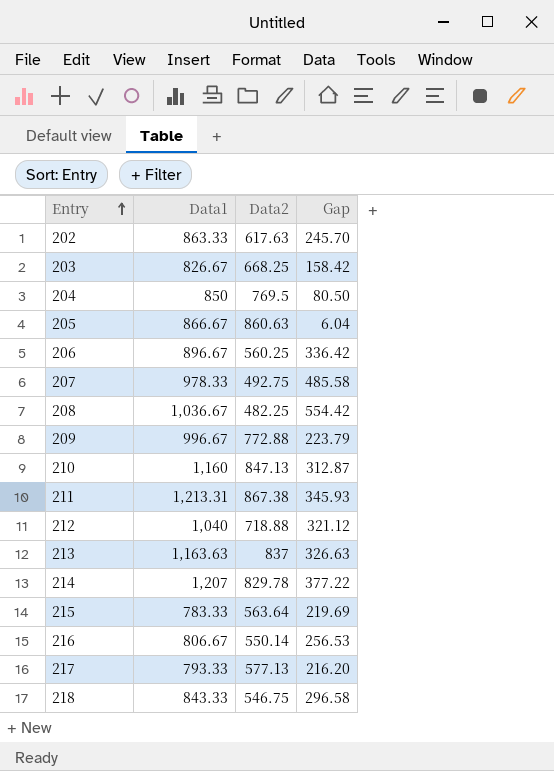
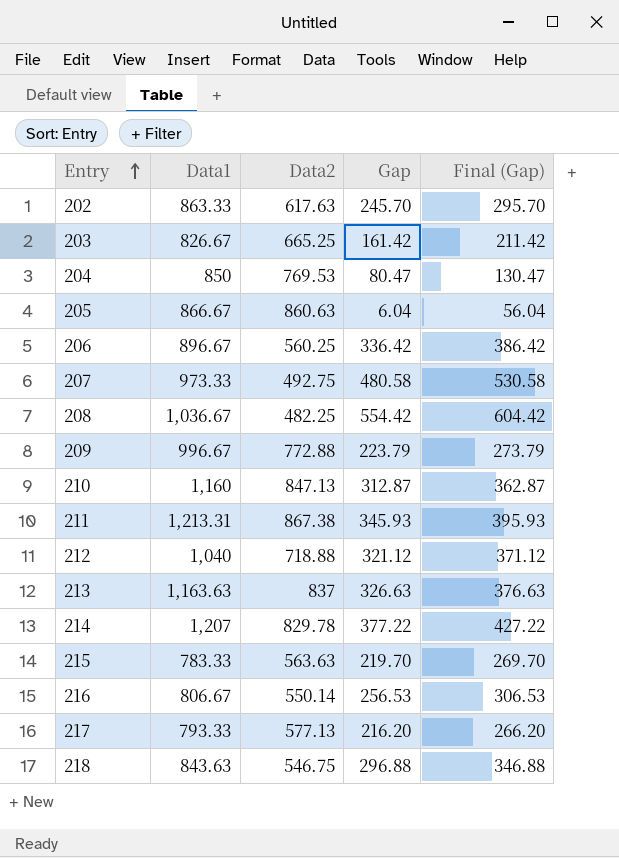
column Final (Gap) | formula: none -> [Gap] + 50
203 | Data2: 668.25 -> 665.25
203 | Gap: 158.42 -> 161.42
204 | Data2: 769.5 -> 769.53
204 | Gap: 80.50 -> 80.47
207 | Data1: 978.33 -> 973.33
207 | Gap: 485.58 -> 480.58
215 | Data2: 563.64 -> 563.63
215 | Gap: 219.69 -> 219.70
218 | Data1: 843.33 -> 843.63
218 | Gap: 296.58 -> 296.88

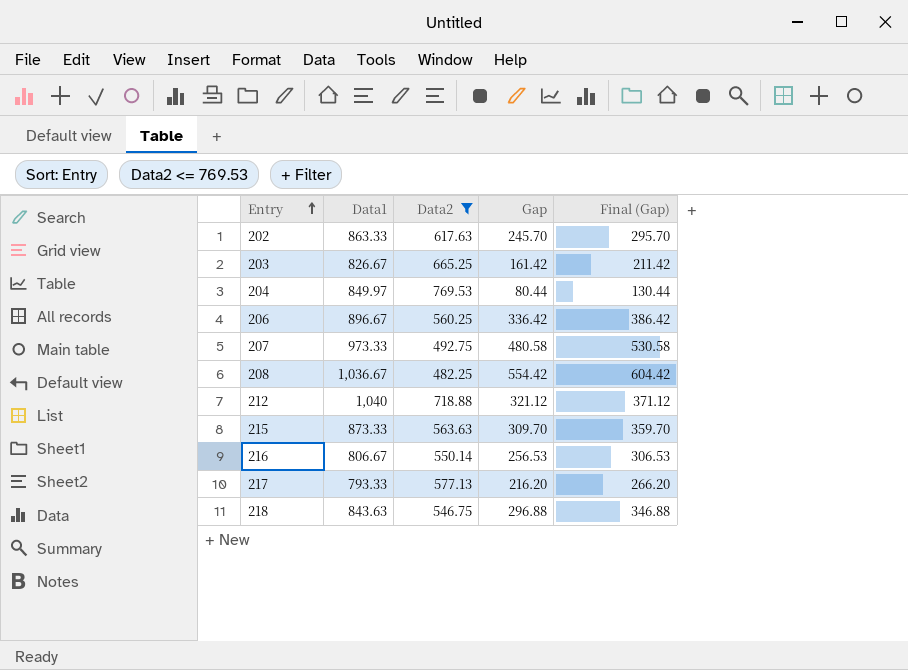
filter: none -> Data2 <= 769.53
204 | Data1: 850 -> 849.97
204 | Gap: 80.47 -> 80.44
204 | Final (Gap): 130.47 -> 130.44
215 | Data1: 783.33 -> 873.33
215 | Gap: 219.70 -> 309.70
215 | Final (Gap): 269.70 -> 359.70

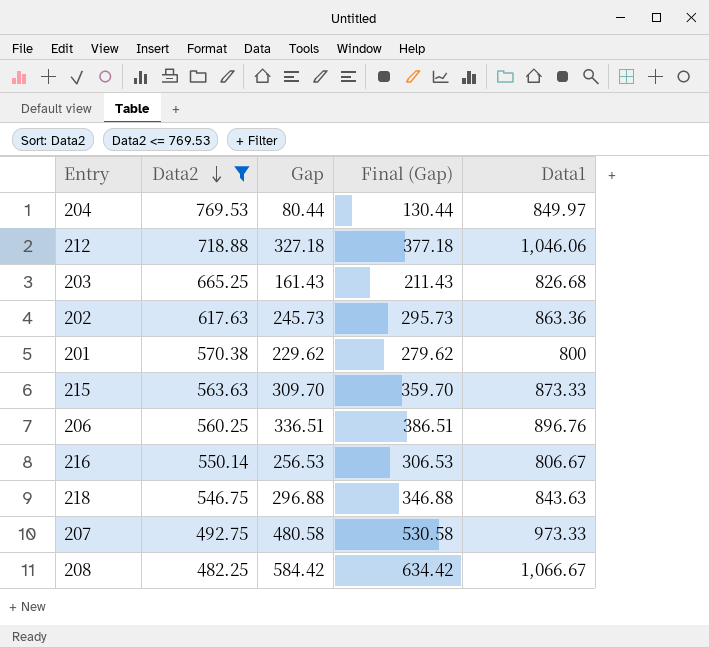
row order: Entry ascending -> Data2 descending
column Data1 | position: 2 -> 5
row 217: 793.33 | 577.13 | 216.20 | 266.20 -> none
212 | Gap: 321.12 -> 327.18
212 | Final (Gap): 371.12 -> 377.18
212 | Data1: 1,040 -> 1,046.06
203 | Gap: 161.42 -> 161.43
203 | Final (Gap): 211.42 -> 211.43
203 | Data1: 826.67 -> 826.68
202 | Gap: 245.70 -> 245.73
202 | Final (Gap): 295.70 -> 295.73
202 | Data1: 863.33 -> 863.36
row 201: none -> 570.38 | 229.62 | 279.62 | 800
206 | Gap: 336.42 -> 336.51
206 | Final (Gap): 386.42 -> 386.51
206 | Data1: 896.67 -> 896.76
208 | Gap: 554.42 -> 584.42
208 | Final (Gap): 604.42 -> 634.42
208 | Data1: 1,036.67 -> 1,066.67

